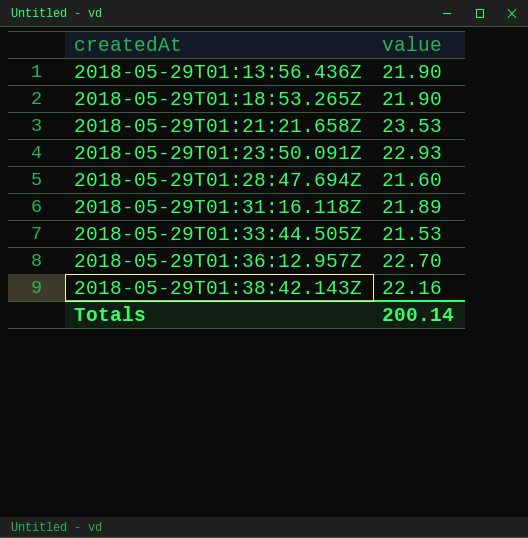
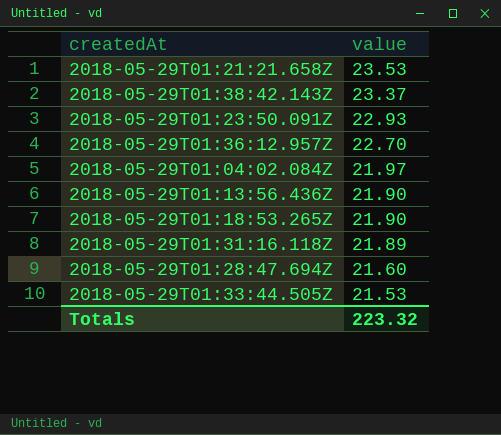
row order: createdAt ascending -> value descending
2018-05-29T01:38:42.143Z | value: 22.16 -> 23.37
row 2018-05-29T01:04:02.084Z: none -> 21.97
Totals | value: 200.14 -> 223.32

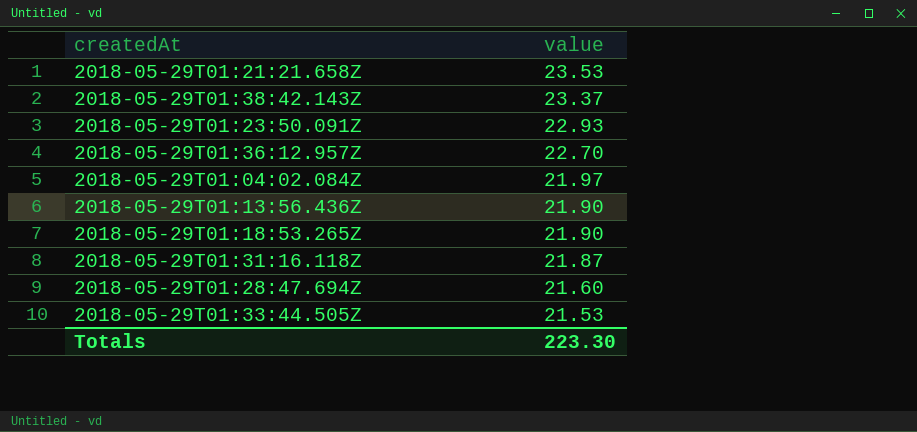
2018-05-29T01:31:16.118Z | value: 21.89 -> 21.87
Totals | value: 223.32 -> 223.30

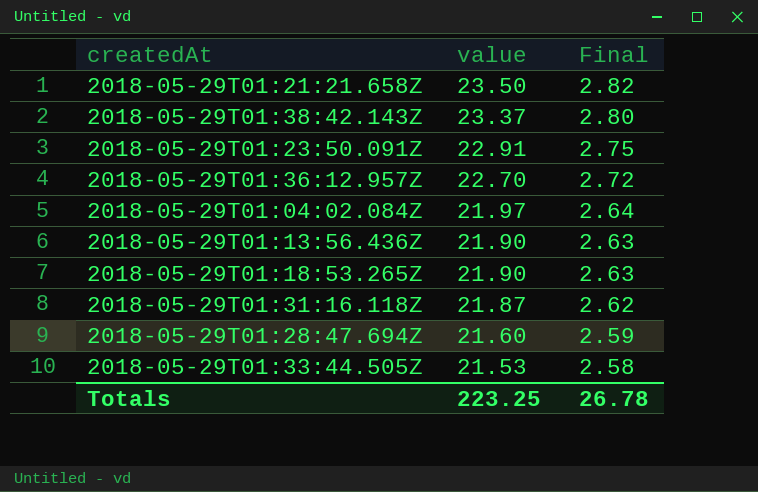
column Final | formula: none -> [value] * 0.12
2018-05-29T01:21:21.658Z | value: 23.53 -> 23.50
2018-05-29T01:23:50.091Z | value: 22.93 -> 22.91
Totals | value: 223.30 -> 223.25

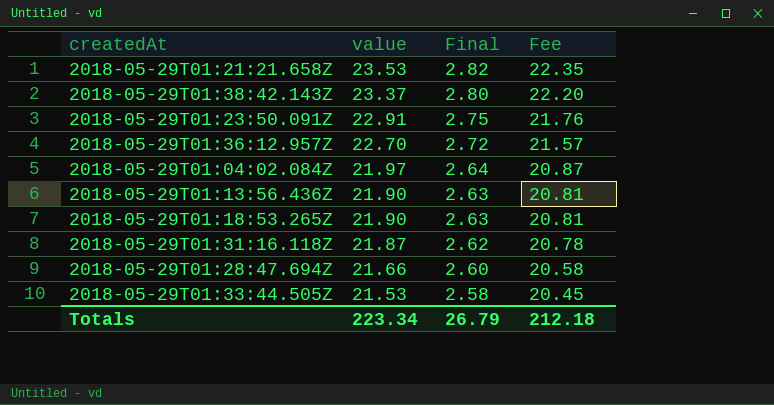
column Fee | formula: none -> [value] * 0.95
2018-05-29T01:21:21.658Z | value: 23.50 -> 23.53
2018-05-29T01:28:47.694Z | value: 21.60 -> 21.66
2018-05-29T01:28:47.694Z | Final: 2.59 -> 2.60
Totals | value: 223.25 -> 223.34
Totals | Final: 26.78 -> 26.79

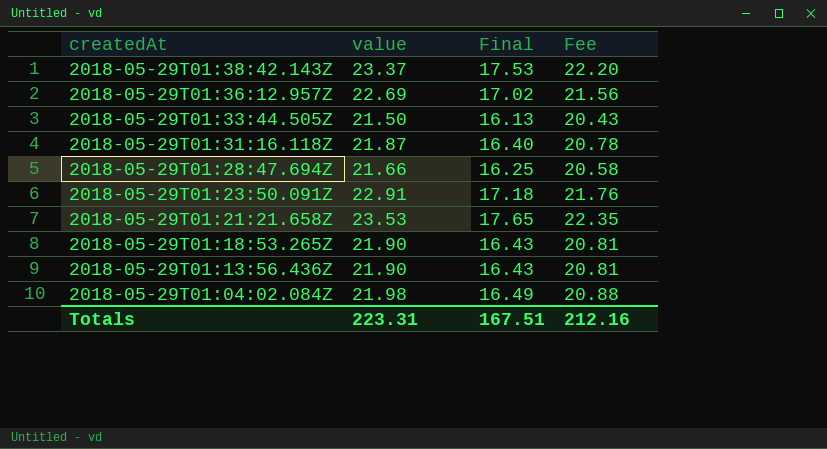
row order: value descending -> createdAt descending
column Final | formula: [value] * 0.12 -> [value] * 0.75
2018-05-29T01:36:12.957Z | value: 22.70 -> 22.69
2018-05-29T01:36:12.957Z | Fee: 21.57 -> 21.56
2018-05-29T01:33:44.505Z | value: 21.53 -> 21.50
2018-05-29T01:33:44.505Z | Fee: 20.45 -> 20.43
2018-05-29T01:04:02.084Z | value: 21.97 -> 21.98
2018-05-29T01:04:02.084Z | Fee: 20.87 -> 20.88
Totals | value: 223.34 -> 223.31
Totals | Final: 26.79 -> 167.51
Totals | Fee: 212.18 -> 212.16

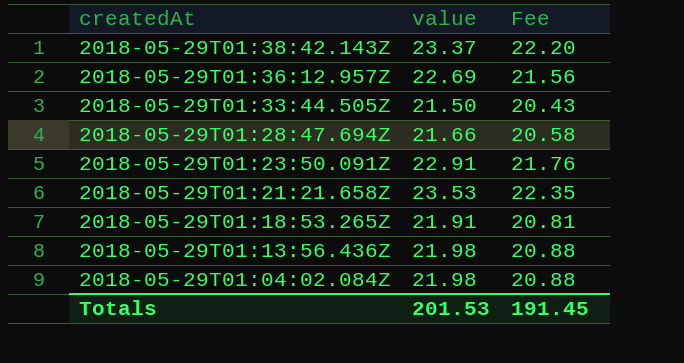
column Final | formula: [value] * 0.75 -> none
row 2018-05-29T01:31:16.118Z: 21.87 | 16.40 | 20.78 -> none
2018-05-29T01:18:53.265Z | value: 21.90 -> 21.91
2018-05-29T01:13:56.436Z | value: 21.90 -> 21.98
2018-05-29T01:13:56.436Z | Fee: 20.81 -> 20.88
Totals | value: 223.31 -> 201.53
Totals | Fee: 212.16 -> 191.45

